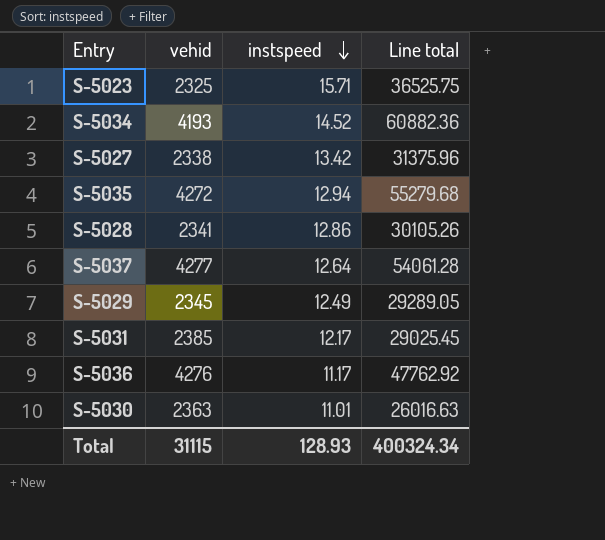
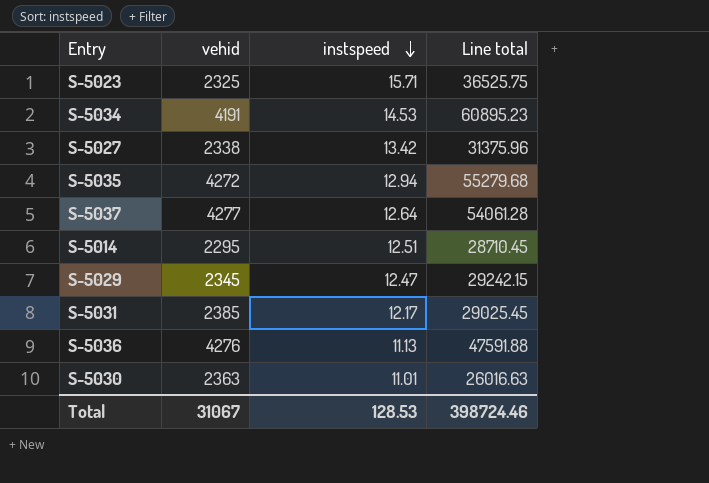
row S-5028: 2341 | 12.86 | 30105.26 -> none
S-5034 | vehid: 4193 -> 4191
S-5034 | instspeed: 14.52 -> 14.53
S-5034 | Line total: 60882.36 -> 60895.23
row S-5014: none -> 2295 | 12.51 | 28710.45
S-5029 | instspeed: 12.49 -> 12.47
S-5029 | Line total: 29289.05 -> 29242.15
S-5036 | instspeed: 11.17 -> 11.13
S-5036 | Line total: 47762.92 -> 47591.88
Total | vehid: 31115 -> 31067
Total | instspeed: 128.93 -> 128.53
Total | Line total: 400324.34 -> 398724.46

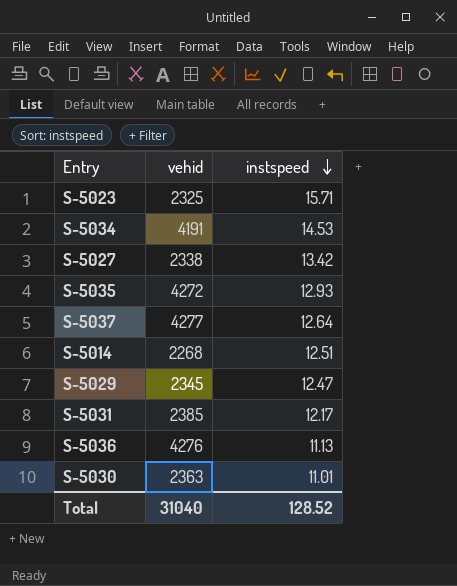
column Line total | formula: [vehid] * [instspeed] -> none
S-5035 | instspeed: 12.94 -> 12.93
S-5014 | vehid: 2295 -> 2268
Total | vehid: 31067 -> 31040
Total | instspeed: 128.53 -> 128.52

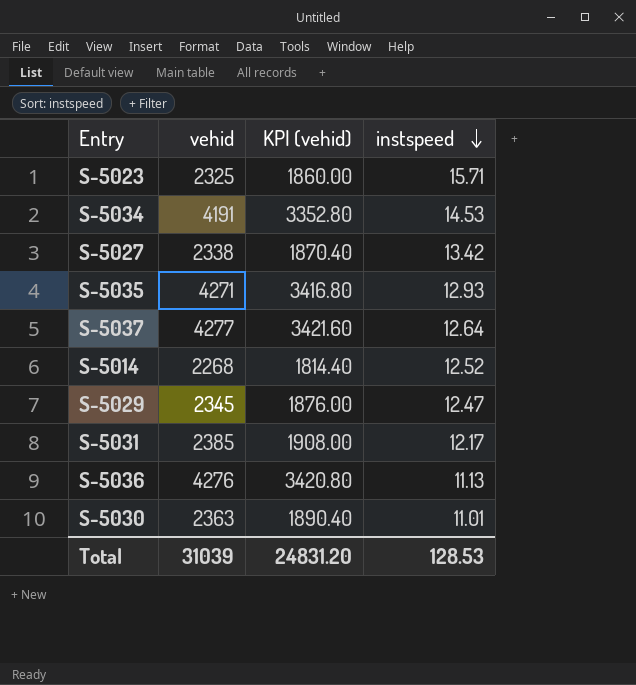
column KPI (vehid) | formula: none -> [vehid] * 0.8
S-5035 | vehid: 4272 -> 4271
S-5014 | instspeed: 12.51 -> 12.52
Total | vehid: 31040 -> 31039
Total | instspeed: 128.52 -> 128.53

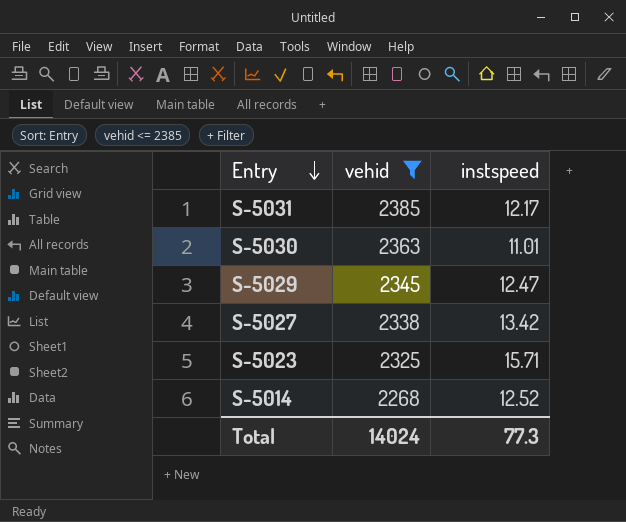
filter: none -> vehid <= 2385
row order: instspeed descending -> Entry descending
column KPI (vehid) | formula: [vehid] * 0.8 -> none
Total | vehid: 31039 -> 14024
Total | instspeed: 128.53 -> 77.3

